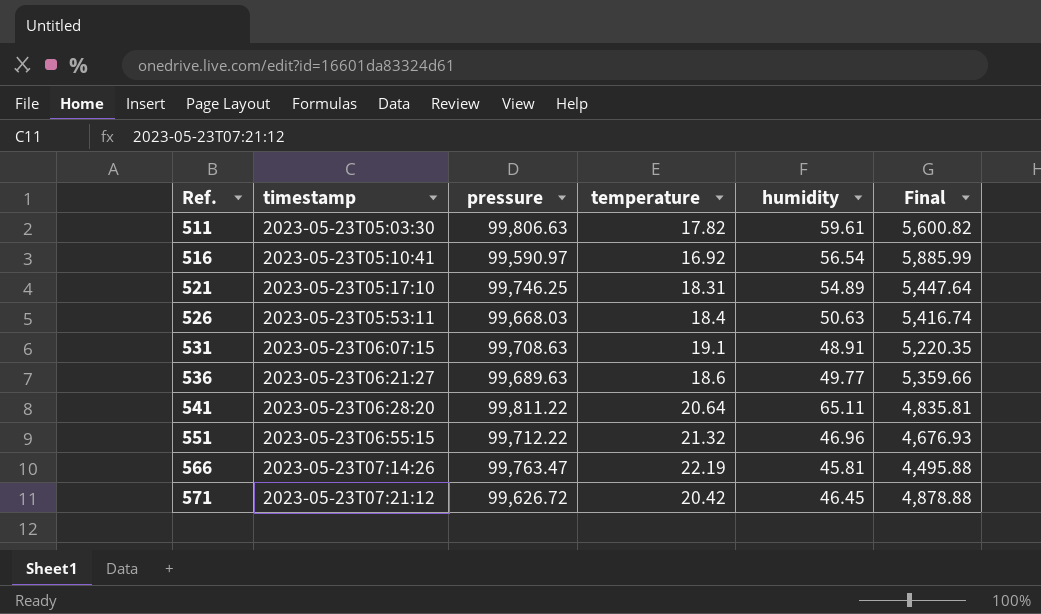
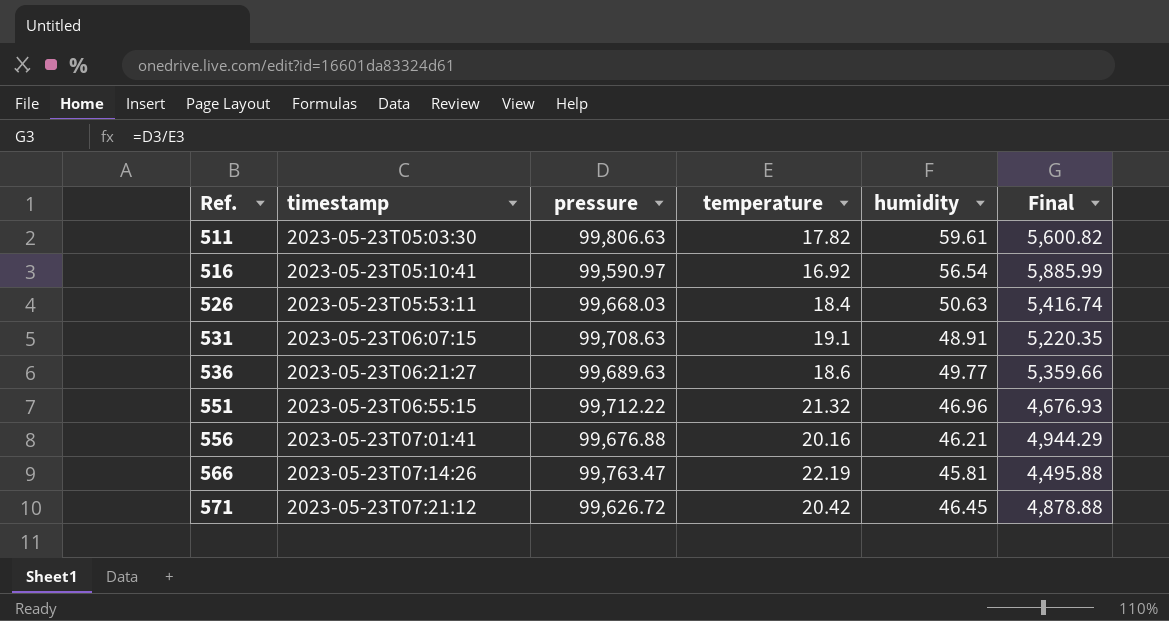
row 521: 2023-05-23T05:17:10 | 99,746.25 | 18.31 | 54.89 | 5,447.64 -> none
row 541: 2023-05-23T06:28:20 | 99,811.22 | 20.64 | 65.11 | 4,835.81 -> none
row 556: none -> 2023-05-23T07:01:41 | 99,676.88 | 20.16 | 46.21 | 4,944.29

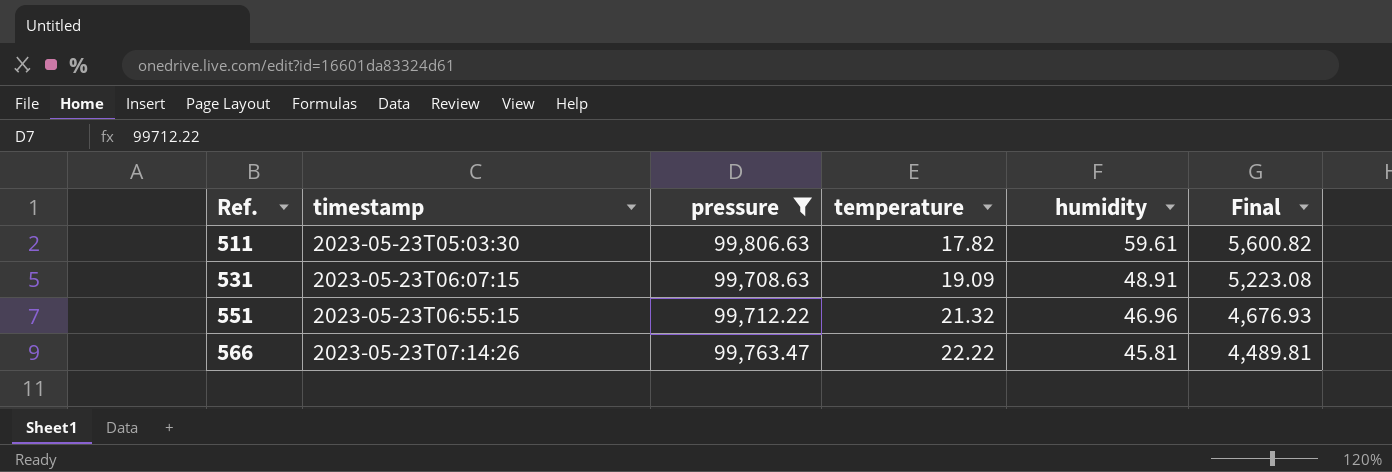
filter: none -> pressure >= 99,708.63
531 | temperature: 19.1 -> 19.09
531 | Final: 5,220.35 -> 5,223.08
566 | temperature: 22.19 -> 22.22
566 | Final: 4,495.88 -> 4,489.81

